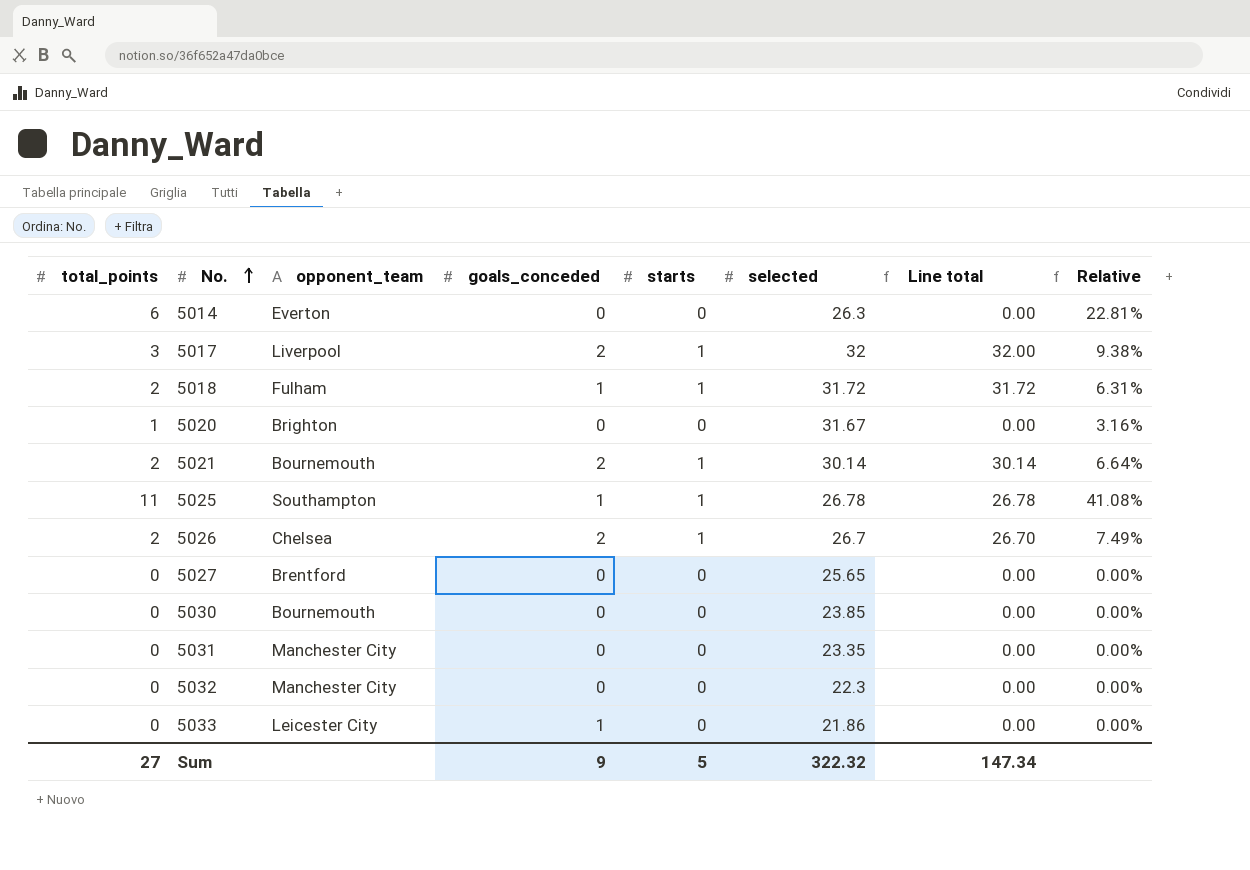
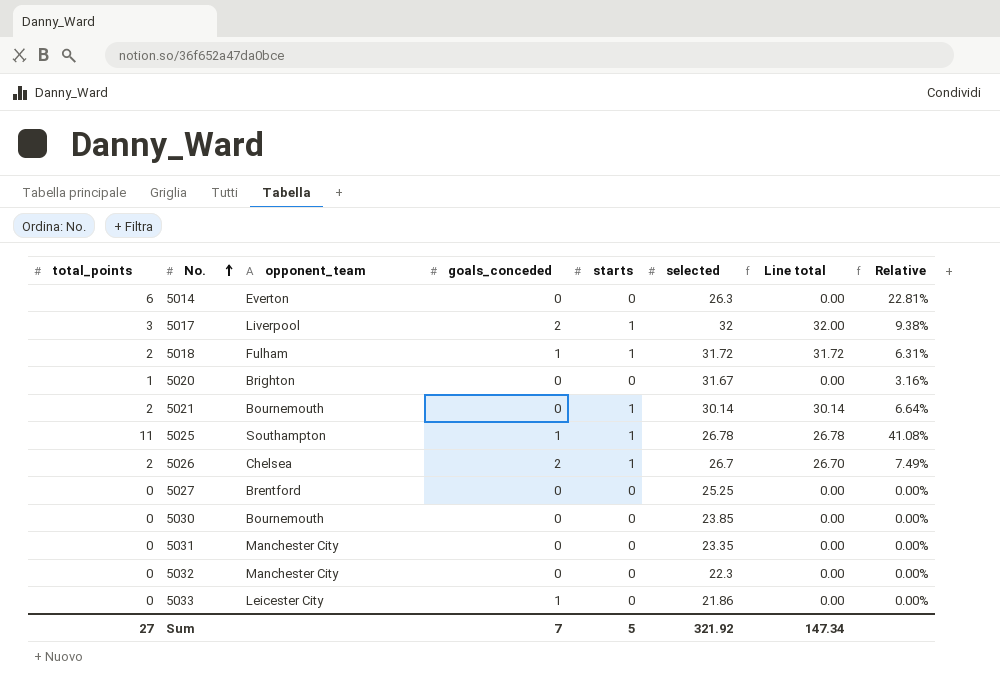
5021 | goals_conceded: 2 -> 0
5027 | selected: 25.65 -> 25.25
Sum | goals_conceded: 9 -> 7
Sum | selected: 322.32 -> 321.92

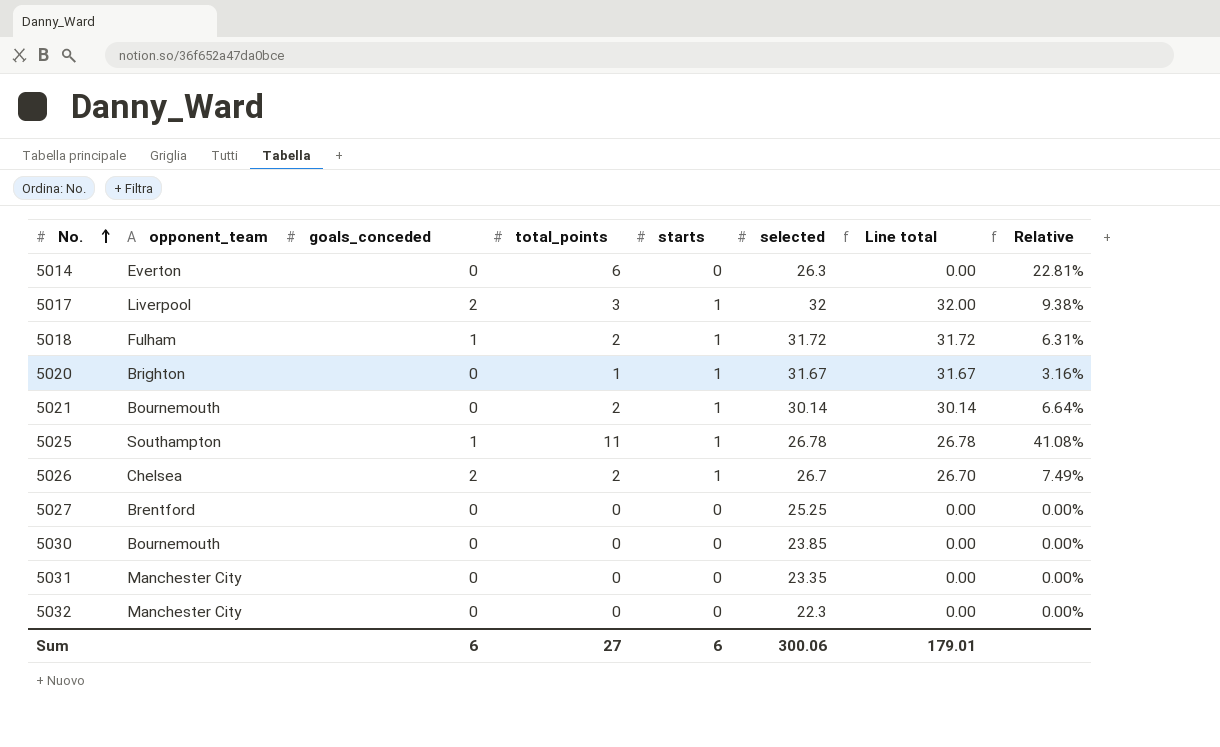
column total_points | position: 1 -> 4
row 5033: 0 | Leicester City | 1 | 0 | 21.86 | 0.00 | 0.00% -> none
5020 | starts: 0 -> 1
5020 | Line total: 0.00 -> 31.67
Sum | goals_conceded: 7 -> 6
Sum | starts: 5 -> 6
Sum | selected: 321.92 -> 300.06
Sum | Line total: 147.34 -> 179.01

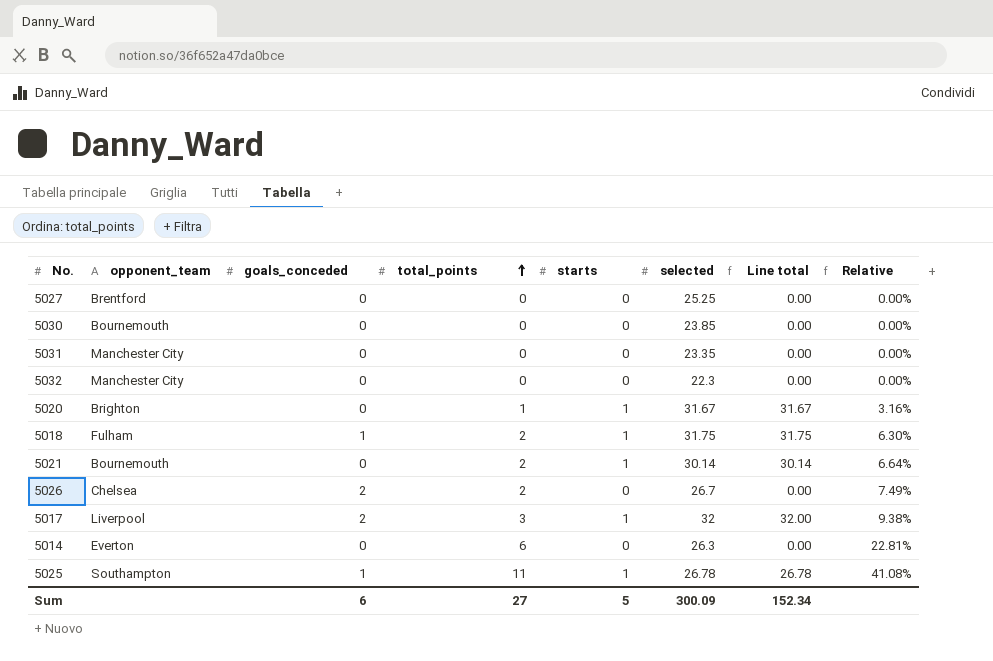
row order: No. ascending -> total_points ascending
5018 | selected: 31.72 -> 31.75
5018 | Line total: 31.72 -> 31.75
5018 | Relative: 6.31% -> 6.30%
5026 | starts: 1 -> 0
5026 | Line total: 26.70 -> 0.00
Sum | starts: 6 -> 5
Sum | selected: 300.06 -> 300.09
Sum | Line total: 179.01 -> 152.34

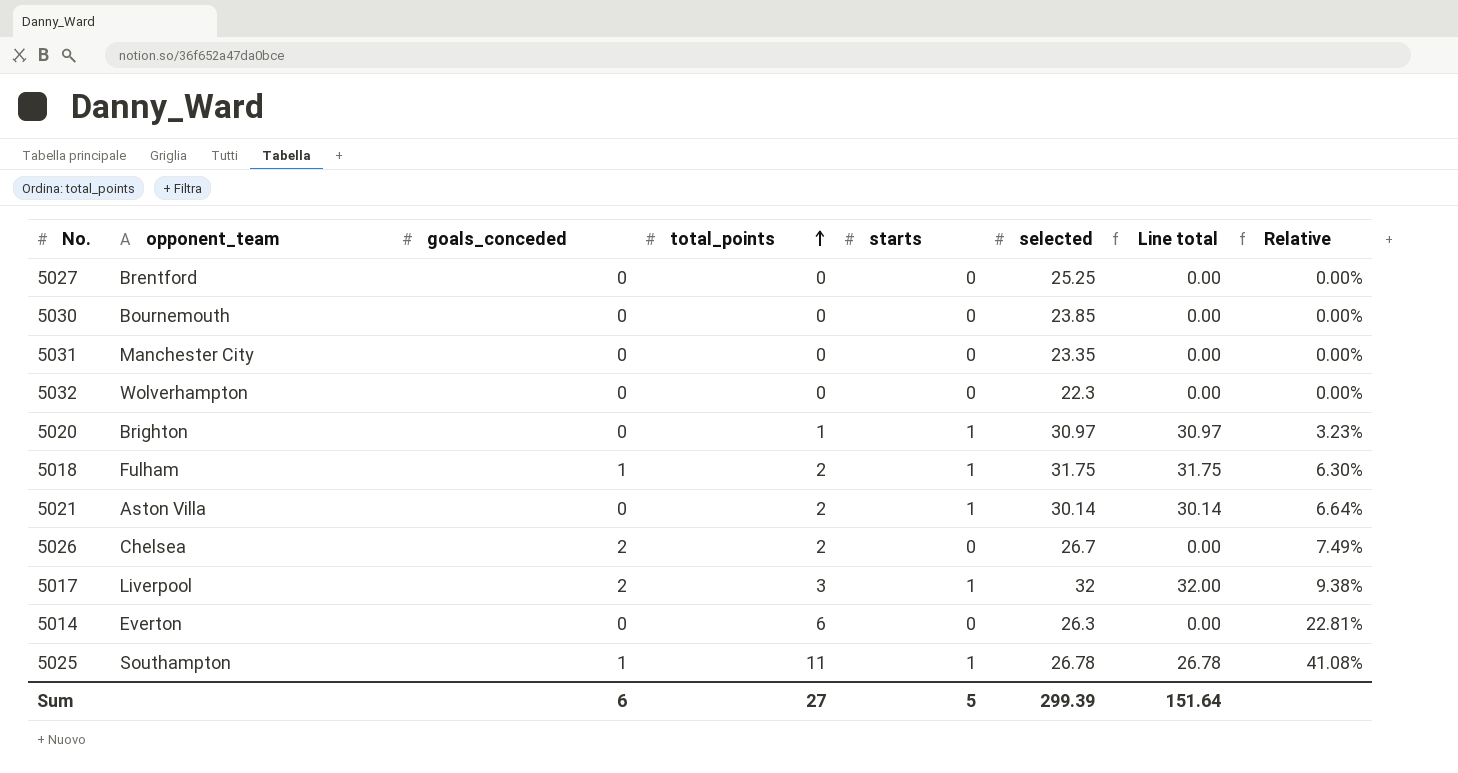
5032 | opponent_team: Manchester City -> Wolverhampton
5020 | selected: 31.67 -> 30.97
5020 | Line total: 31.67 -> 30.97
5020 | Relative: 3.16% -> 3.23%
5021 | opponent_team: Bournemouth -> Aston Villa
Sum | selected: 300.09 -> 299.39
Sum | Line total: 152.34 -> 151.64

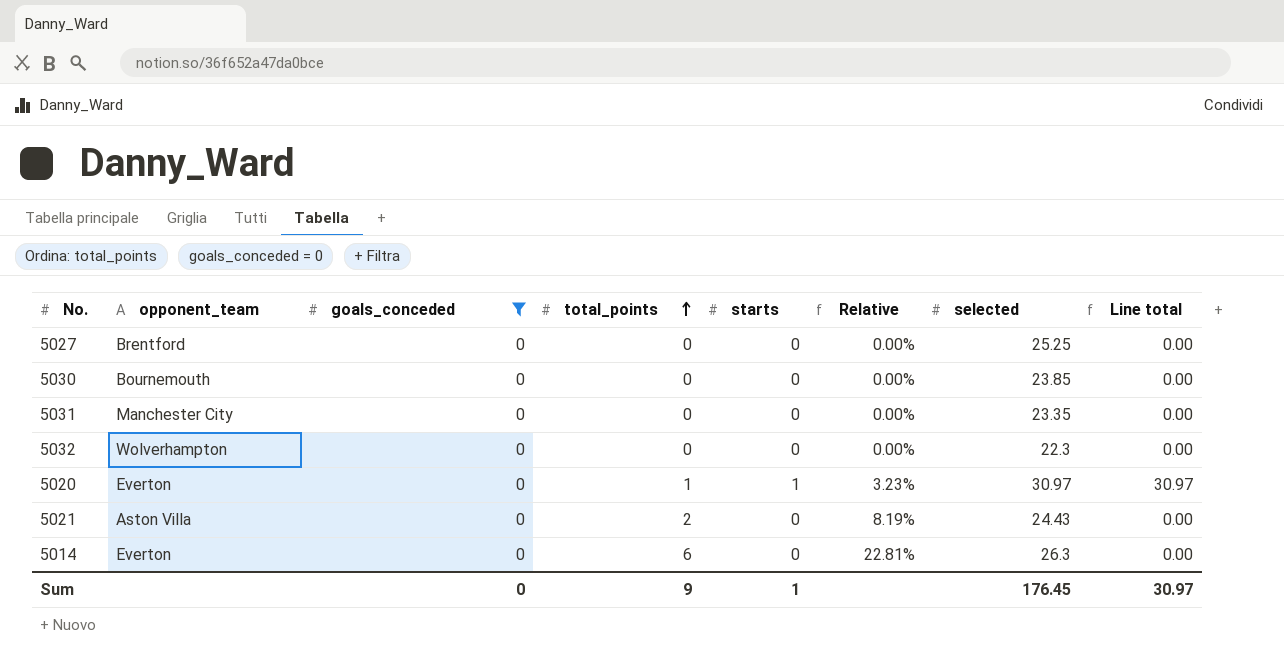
filter: none -> goals_conceded = 0
column Relative | position: 8 -> 6
5020 | opponent_team: Brighton -> Everton
5021 | starts: 1 -> 0
5021 | Relative: 6.64% -> 8.19%
5021 | selected: 30.14 -> 24.43
5021 | Line total: 30.14 -> 0.00
Sum | goals_conceded: 6 -> 0
Sum | total_points: 27 -> 9
Sum | starts: 5 -> 1
Sum | selected: 299.39 -> 176.45
Sum | Line total: 151.64 -> 30.97

